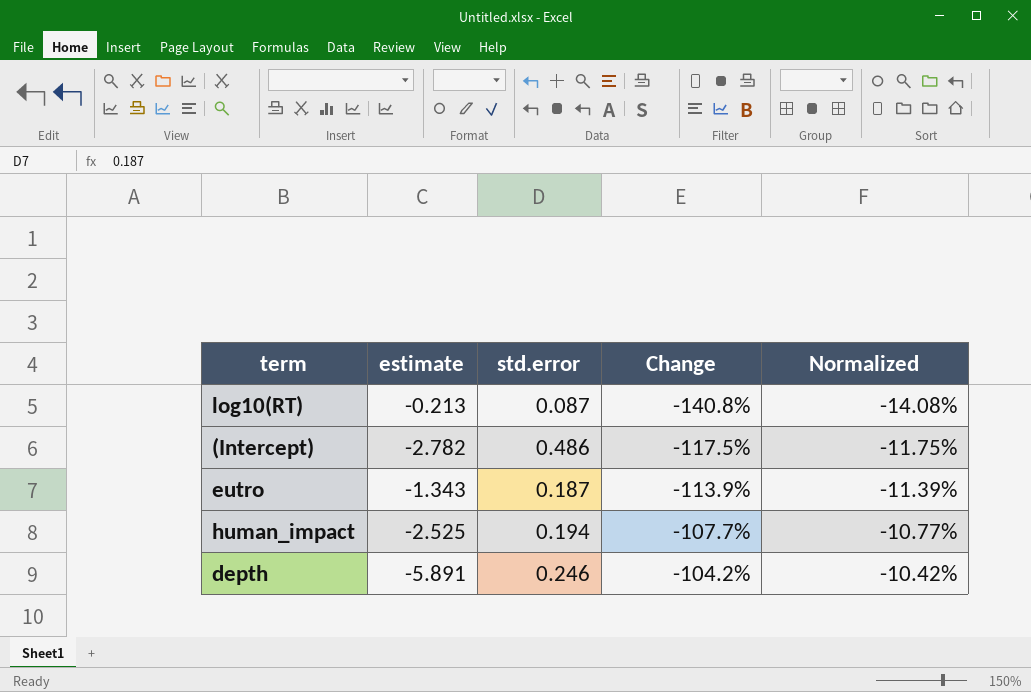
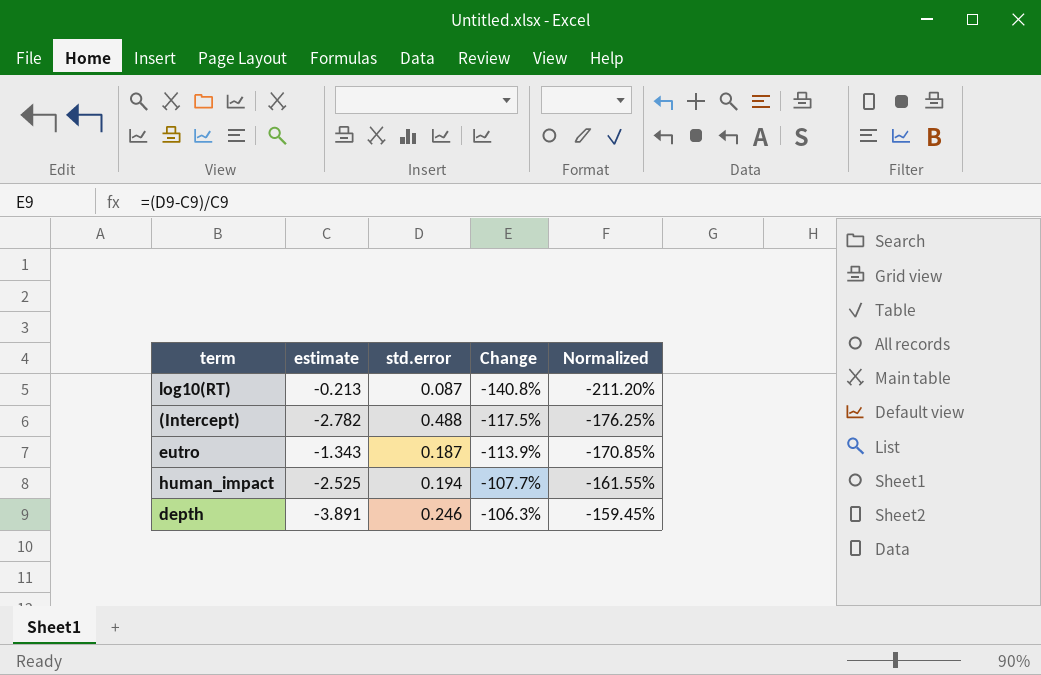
column Normalized | formula: [Change] * 0.1 -> [Change] * 1.5
(Intercept) | std.error: 0.486 -> 0.488
depth | estimate: -5.891 -> -3.891
depth | Change: -104.2% -> -106.3%

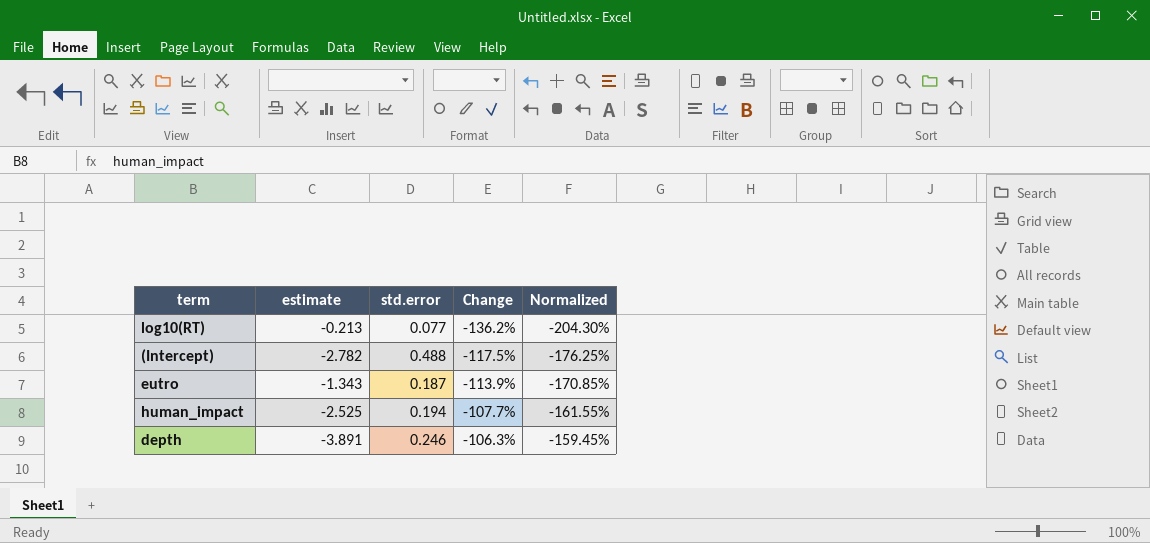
log10(RT) | std.error: 0.087 -> 0.077
log10(RT) | Change: -140.8% -> -136.2%
log10(RT) | Normalized: -211.20% -> -204.30%

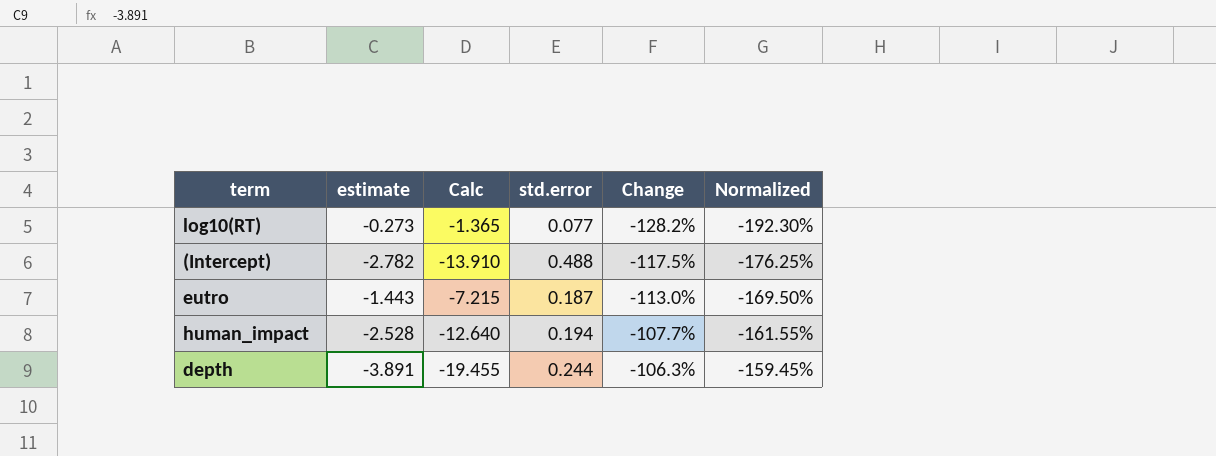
column Calc | formula: none -> [estimate] * 5
log10(RT) | estimate: -0.213 -> -0.273
log10(RT) | Change: -136.2% -> -128.2%
log10(RT) | Normalized: -204.30% -> -192.30%
eutro | estimate: -1.343 -> -1.443
eutro | Change: -113.9% -> -113.0%
eutro | Normalized: -170.85% -> -169.50%
human_impact | estimate: -2.525 -> -2.528
depth | std.error: 0.246 -> 0.244

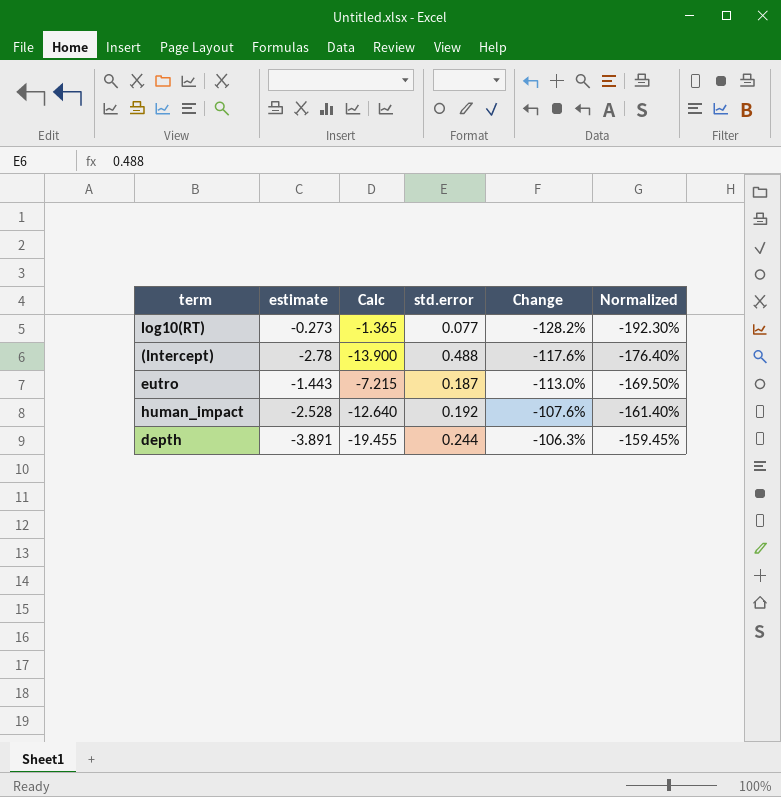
(Intercept) | estimate: -2.782 -> -2.78
(Intercept) | Calc: -13.910 -> -13.900
(Intercept) | Change: -117.5% -> -117.6%
(Intercept) | Normalized: -176.25% -> -176.40%
human_impact | std.error: 0.194 -> 0.192
human_impact | Change: -107.7% -> -107.6%
human_impact | Normalized: -161.55% -> -161.40%

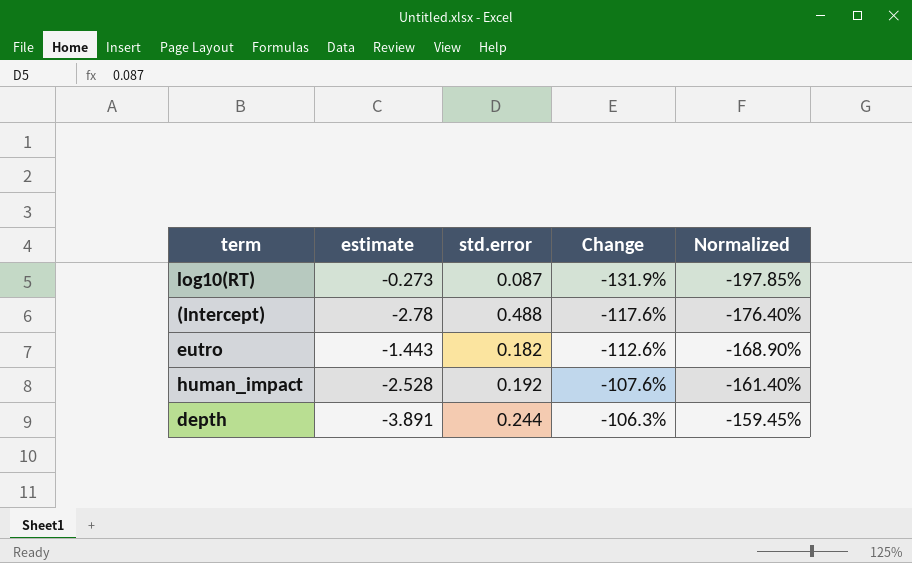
column Calc | formula: [estimate] * 5 -> none
log10(RT) | std.error: 0.077 -> 0.087
log10(RT) | Change: -128.2% -> -131.9%
log10(RT) | Normalized: -192.30% -> -197.85%
eutro | std.error: 0.187 -> 0.182
eutro | Change: -113.0% -> -112.6%
eutro | Normalized: -169.50% -> -168.90%

